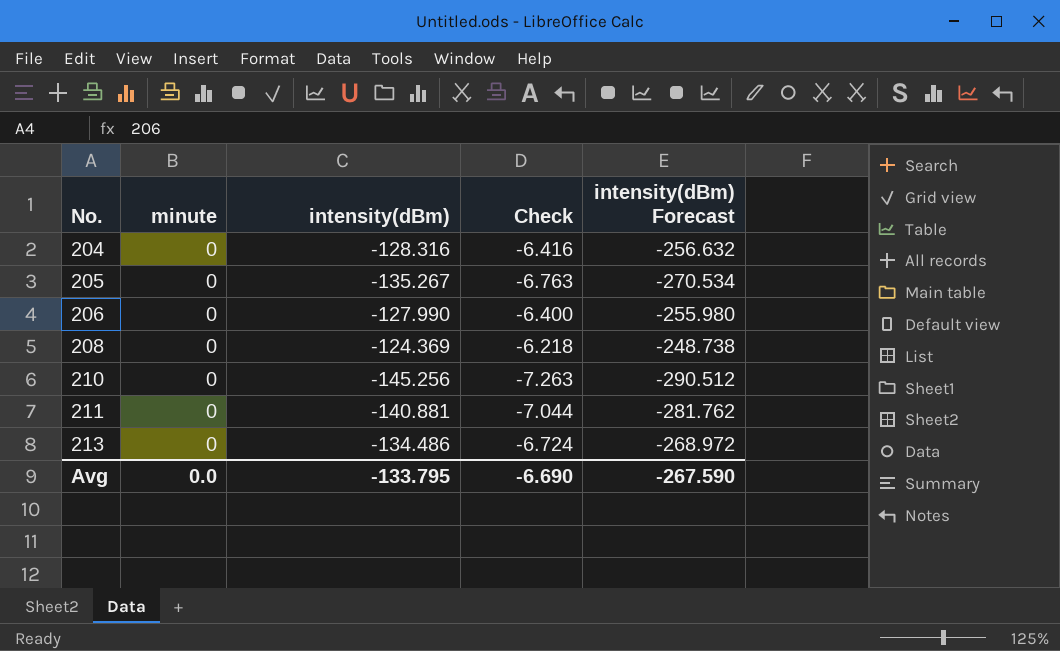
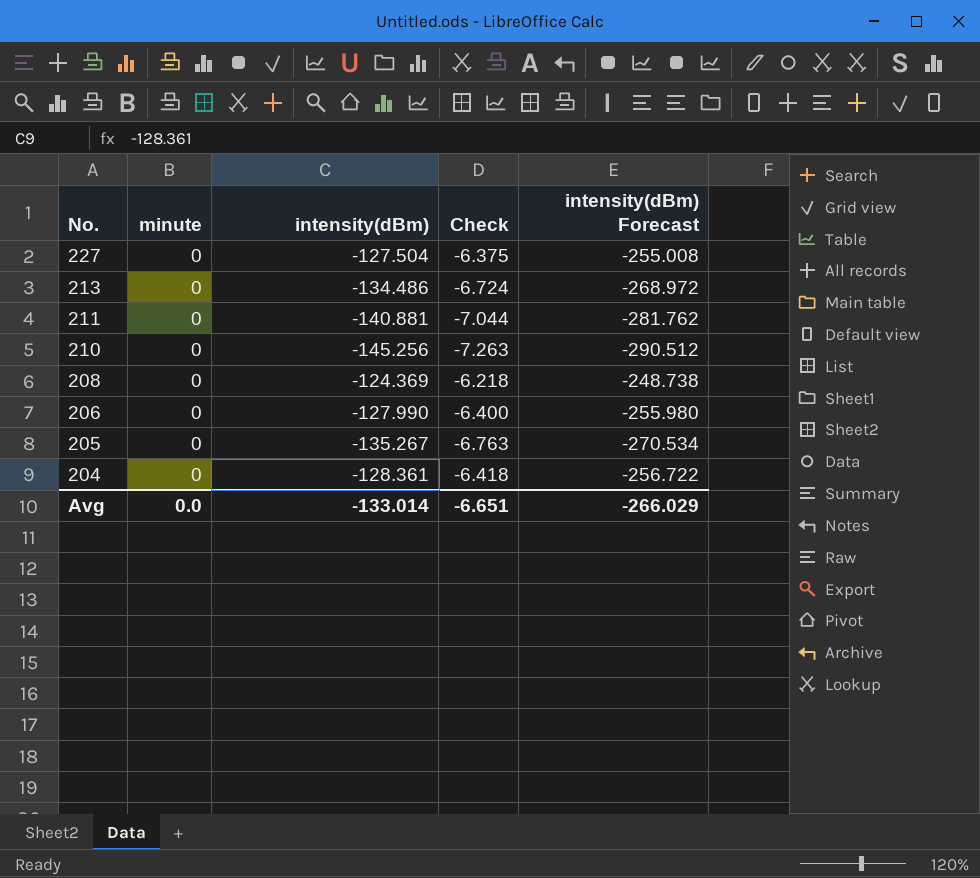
row order: No. ascending -> No. descending
row 227: none -> 0 | -127.504 | -6.375 | -255.008
204 | intensity(dBm): -128.316 -> -128.361
204 | Check: -6.416 -> -6.418
204 | intensity(dBm) Forecast: -256.632 -> -256.722
Avg | intensity(dBm): -133.795 -> -133.014
Avg | Check: -6.690 -> -6.651
Avg | intensity(dBm) Forecast: -267.590 -> -266.029

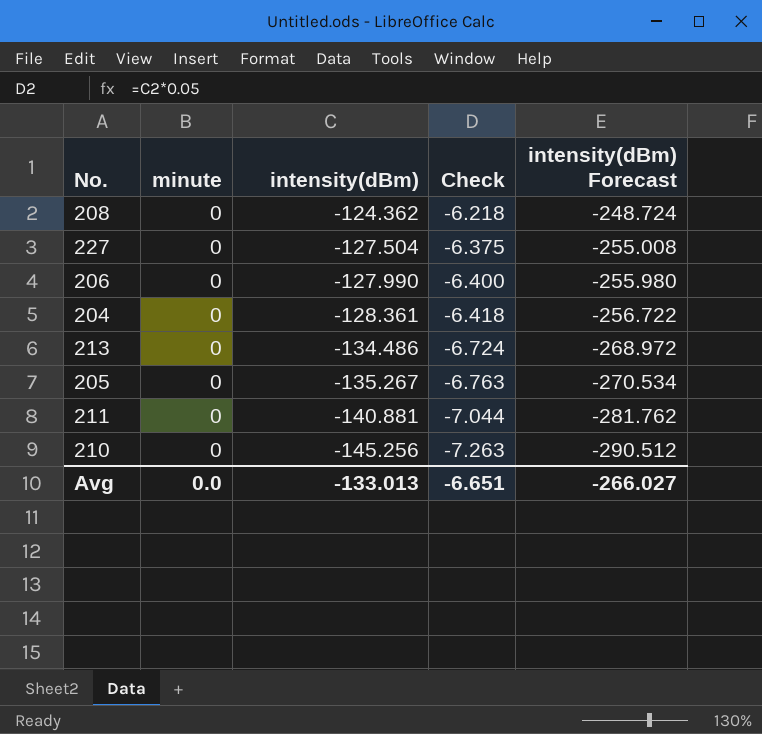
row order: No. descending -> intensity(dBm) descending
208 | intensity(dBm): -124.369 -> -124.362
208 | intensity(dBm) Forecast: -248.738 -> -248.724
Avg | intensity(dBm): -133.014 -> -133.013
Avg | intensity(dBm) Forecast: -266.029 -> -266.027

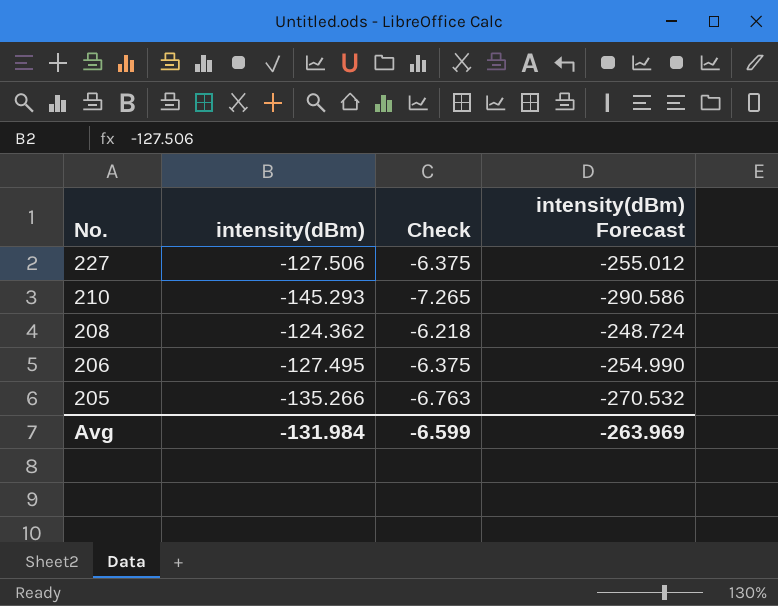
row order: intensity(dBm) descending -> No. descending
column minute | position: 2 -> none
row 204: 0 | -128.361 | -6.418 | -256.722 -> none
row 213: 0 | -134.486 | -6.724 | -268.972 -> none
row 211: 0 | -140.881 | -7.044 | -281.762 -> none
227 | intensity(dBm): -127.504 -> -127.506
227 | intensity(dBm) Forecast: -255.008 -> -255.012
210 | intensity(dBm): -145.256 -> -145.293
210 | Check: -7.263 -> -7.265
210 | intensity(dBm) Forecast: -290.512 -> -290.586
206 | intensity(dBm): -127.990 -> -127.495
206 | Check: -6.400 -> -6.375
206 | intensity(dBm) Forecast: -255.980 -> -254.990
205 | intensity(dBm): -135.267 -> -135.266
205 | intensity(dBm) Forecast: -270.534 -> -270.532
Avg | intensity(dBm): -133.013 -> -131.984
Avg | Check: -6.651 -> -6.599
Avg | intensity(dBm) Forecast: -266.027 -> -263.969

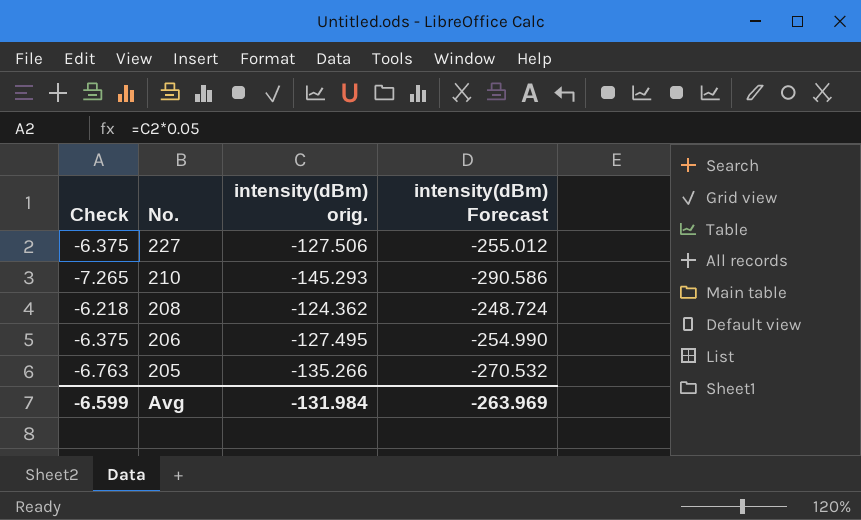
column Check | position: 3 -> 1
column name: intensity(dBm) -> intensity(dBm) orig.

